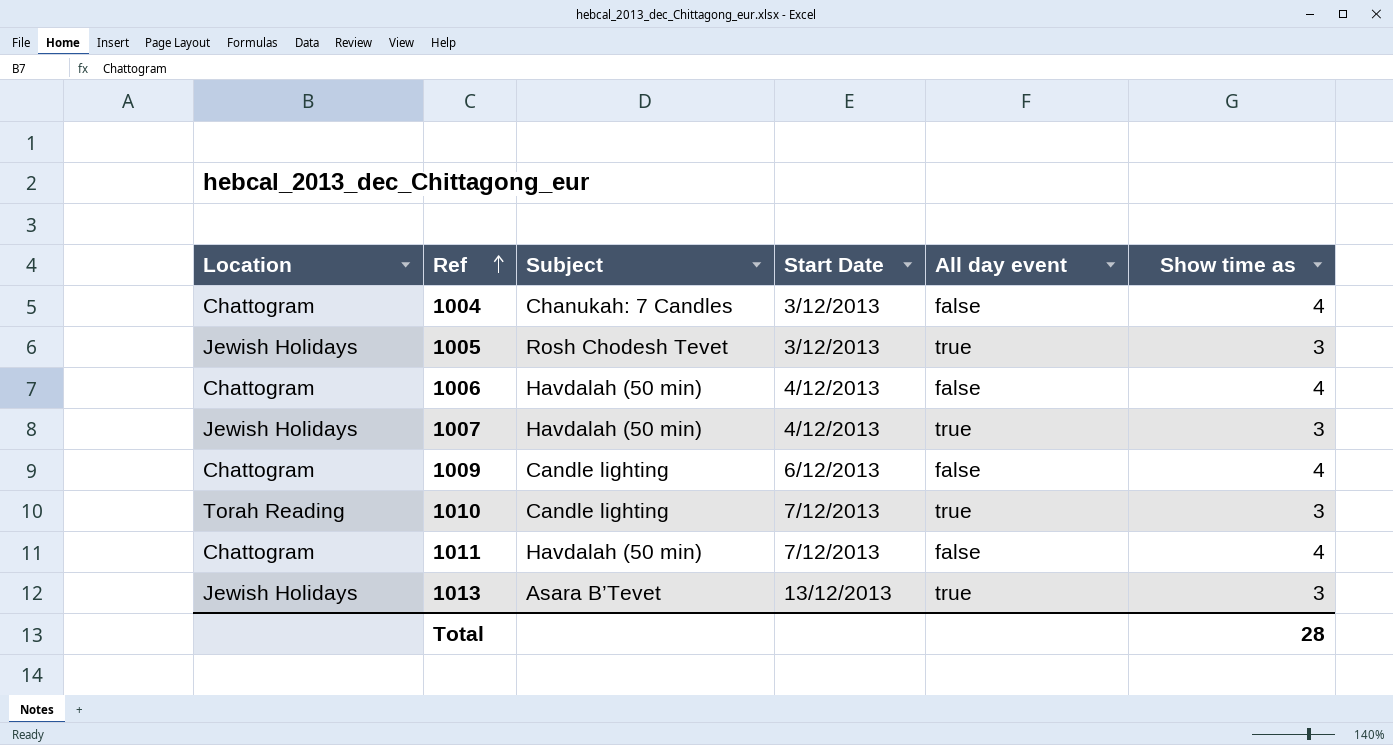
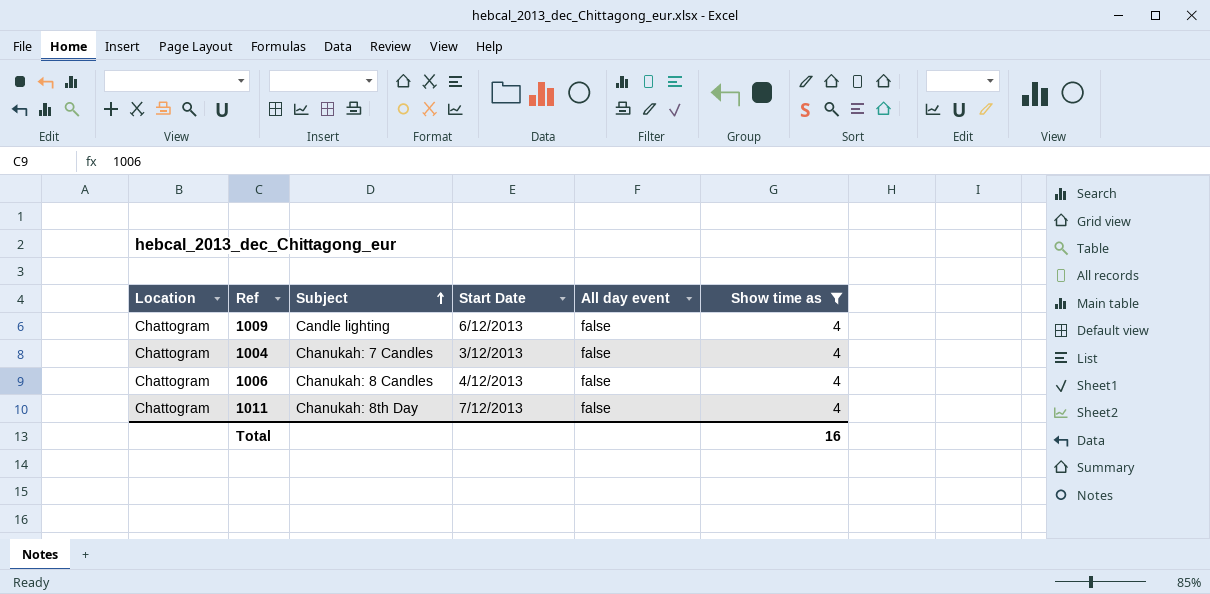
filter: none -> Show time as = 4
row order: Ref ascending -> Subject ascending
1006 | Subject: Havdalah (50 min) -> Chanukah: 8 Candles
1011 | Subject: Havdalah (50 min) -> Chanukah: 8th Day
Total | Show time as: 28 -> 16

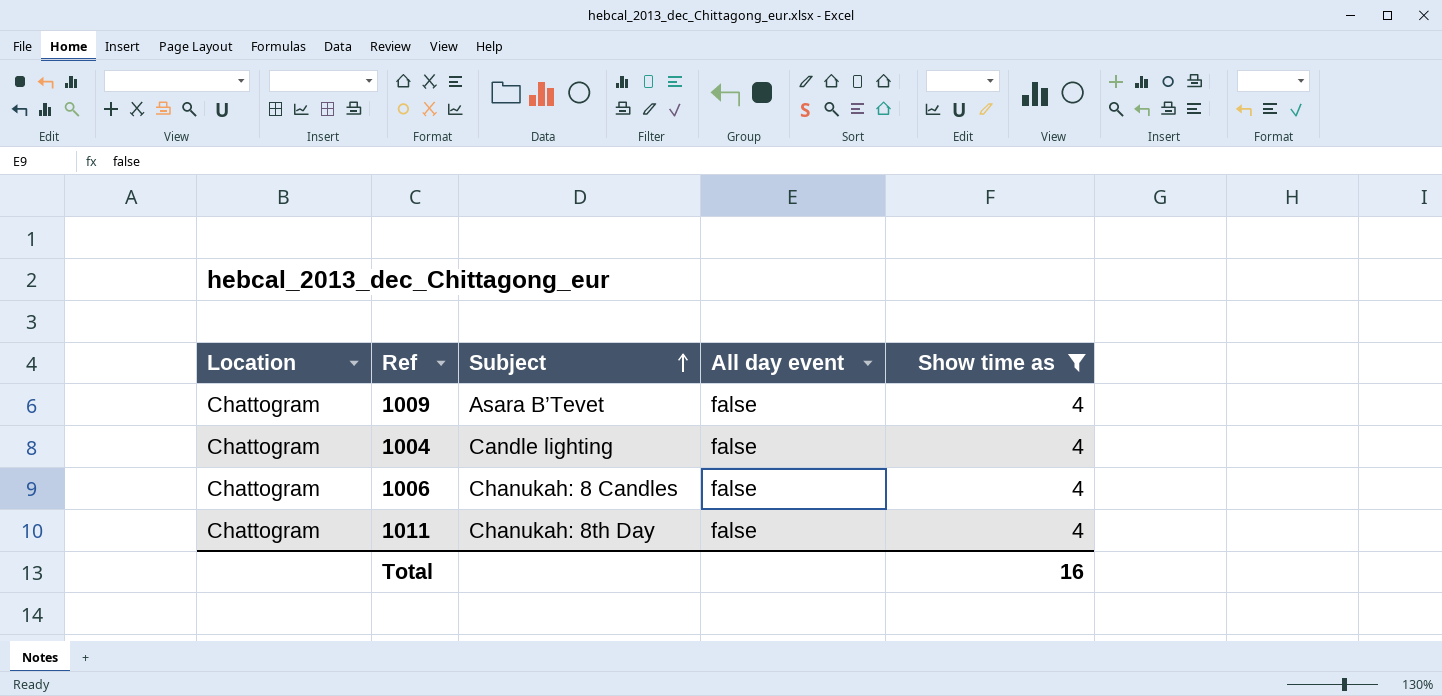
column Start Date | position: 4 -> none
1009 | Subject: Candle lighting -> Asara B’Tevet
1004 | Subject: Chanukah: 7 Candles -> Candle lighting

